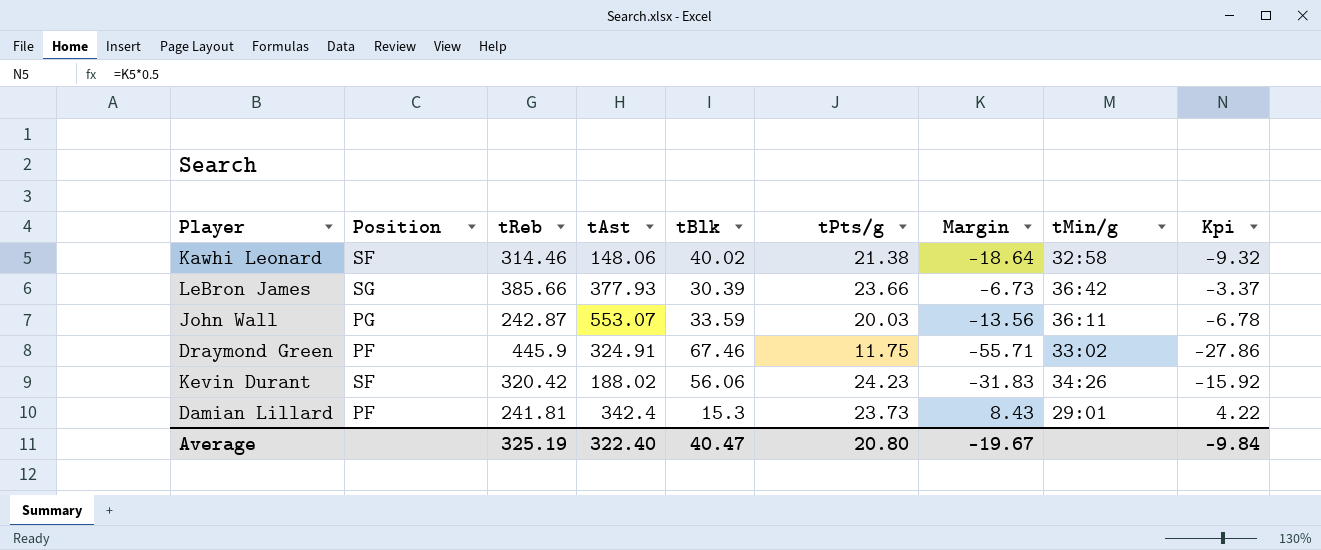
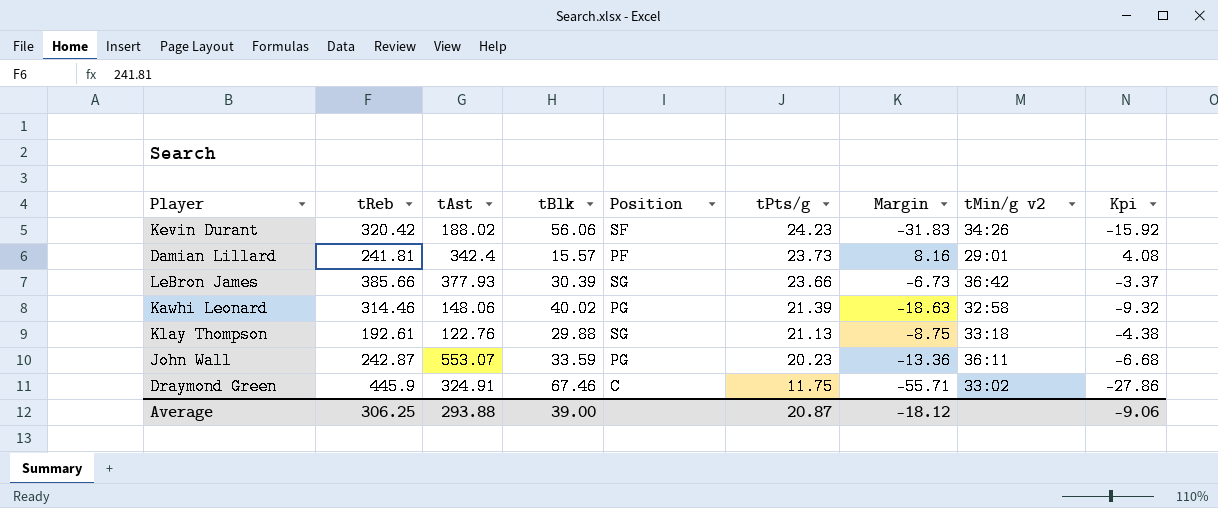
row order: none -> tPts/g descending
column Position | position: 2 -> 5
column name: tMin/g -> tMin/g v2
Damian Lillard | tBlk: 15.3 -> 15.57
Damian Lillard | Margin: 8.43 -> 8.16
Damian Lillard | Kpi: 4.22 -> 4.08
Kawhi Leonard | Position: SF -> PG
Kawhi Leonard | tPts/g: 21.38 -> 21.39
Kawhi Leonard | Margin: -18.64 -> -18.63
row Klay Thompson: none -> 192.61 | 122.76 | 29.88 | SG | 21.13 | -8.75 | 33:18 | -4.38
John Wall | tPts/g: 20.03 -> 20.23
John Wall | Margin: -13.56 -> -13.36
John Wall | Kpi: -6.78 -> -6.68
Draymond Green | Position: PF -> C
Average | tReb: 325.19 -> 306.25
Average | tAst: 322.40 -> 293.88
Average | tBlk: 40.47 -> 39.00
Average | tPts/g: 20.80 -> 20.87
Average | Margin: -19.67 -> -18.12
Average | Kpi: -9.84 -> -9.06

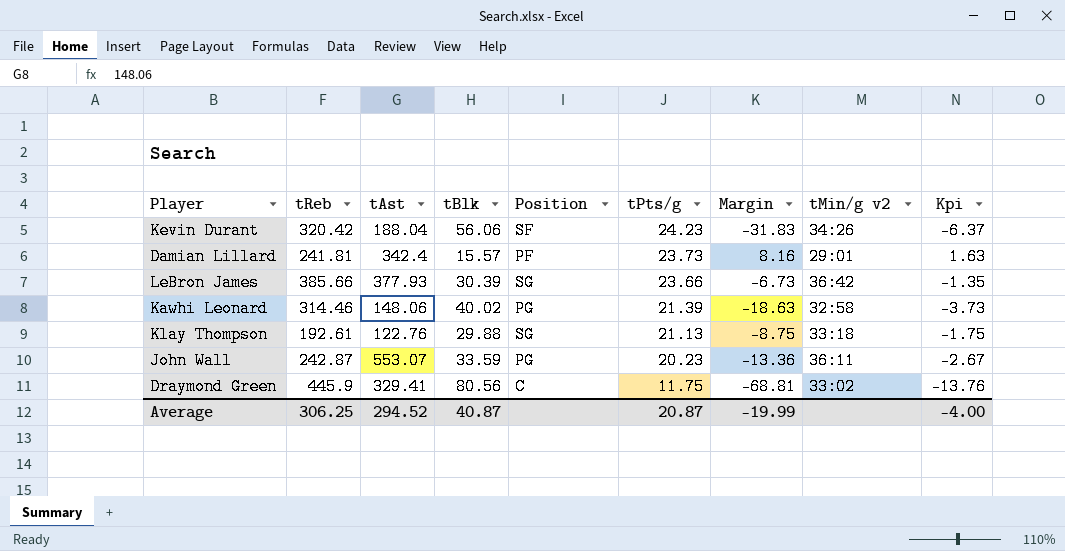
column Kpi | formula: [Margin] * 0.5 -> [Margin] * 0.2
Kevin Durant | tAst: 188.02 -> 188.04
Draymond Green | tAst: 324.91 -> 329.41
Draymond Green | tBlk: 67.46 -> 80.56
Draymond Green | Margin: -55.71 -> -68.81
Average | tAst: 293.88 -> 294.52
Average | tBlk: 39.00 -> 40.87
Average | Margin: -18.12 -> -19.99
Average | Kpi: -9.06 -> -4.00

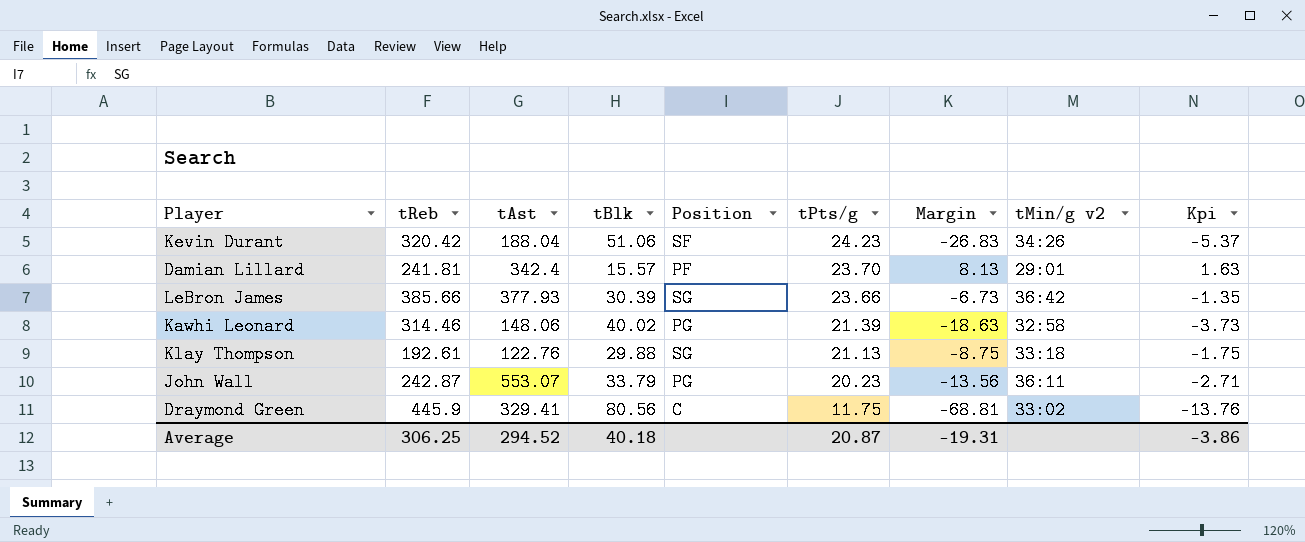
Kevin Durant | tBlk: 56.06 -> 51.06
Kevin Durant | Margin: -31.83 -> -26.83
Kevin Durant | Kpi: -6.37 -> -5.37
Damian Lillard | tPts/g: 23.73 -> 23.70
Damian Lillard | Margin: 8.16 -> 8.13
John Wall | tBlk: 33.59 -> 33.79
John Wall | Margin: -13.36 -> -13.56
John Wall | Kpi: -2.67 -> -2.71
Average | tBlk: 40.87 -> 40.18
Average | Margin: -19.99 -> -19.31
Average | Kpi: -4.00 -> -3.86

